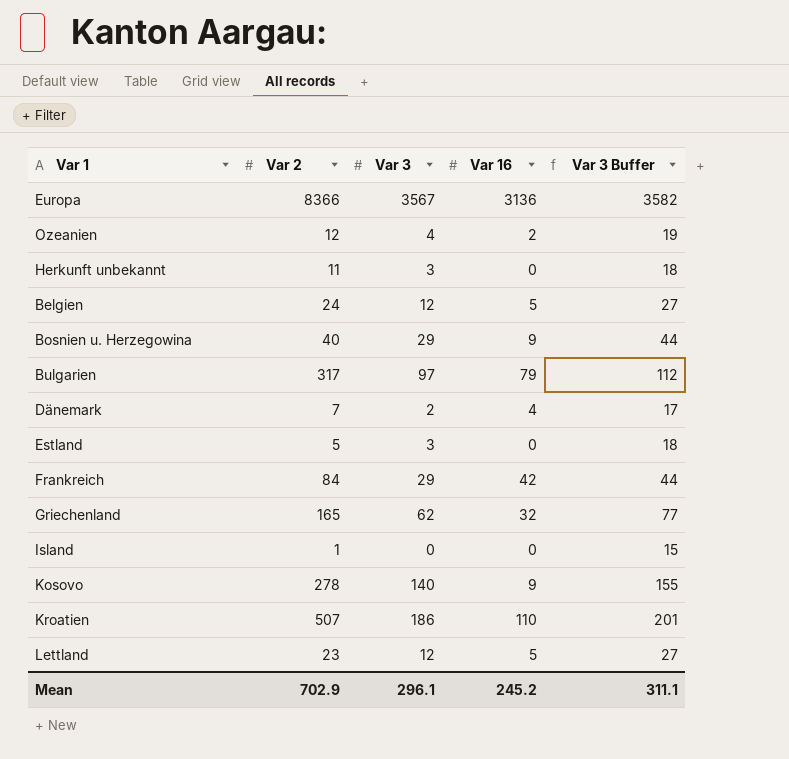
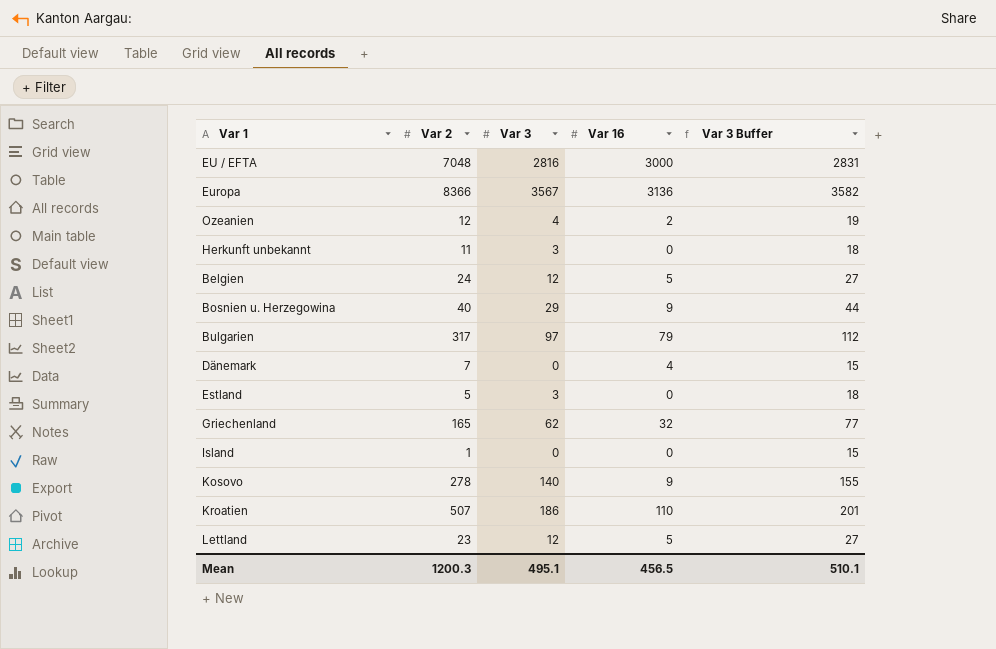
row Frankreich: 84 | 29 | 42 | 44 -> none
row EU / EFTA: none -> 7048 | 2816 | 3000 | 2831
Dänemark | Var 3: 2 -> 0
Dänemark | Var 3 Buffer: 17 -> 15
Mean | Var 2: 702.9 -> 1200.3
Mean | Var 3: 296.1 -> 495.1
Mean | Var 16: 245.2 -> 456.5
Mean | Var 3 Buffer: 311.1 -> 510.1

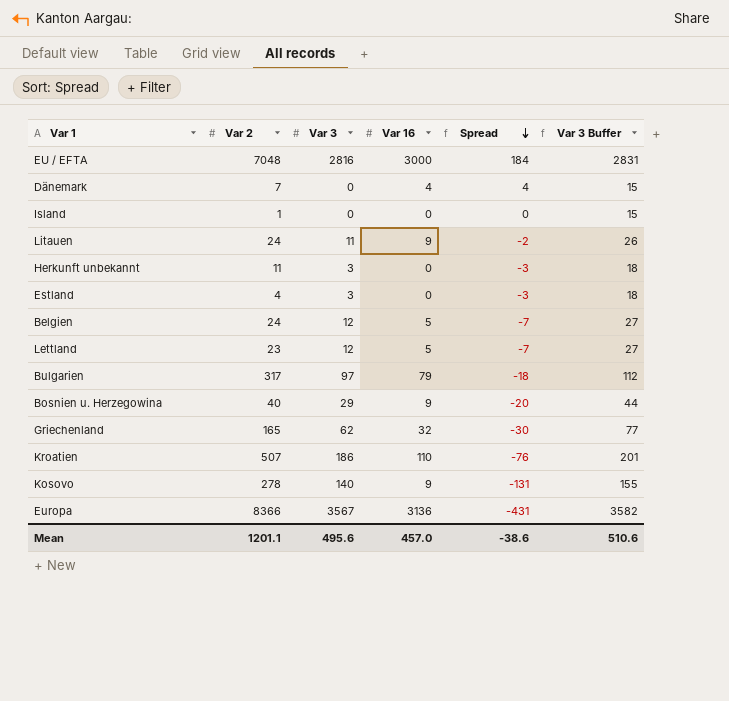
row order: none -> Spread descending
column Spread | formula: none -> [Var 16] - [Var 3]
row Ozeanien: 12 | 4 | 2 | 19 -> none
row Litauen: none -> 24 | 11 | 9 | -2 | 26
Estland | Var 2: 5 -> 4
Mean | Var 2: 1200.3 -> 1201.1
Mean | Var 3: 495.1 -> 495.6
Mean | Var 16: 456.5 -> 457.0
Mean | Var 3 Buffer: 510.1 -> 510.6

